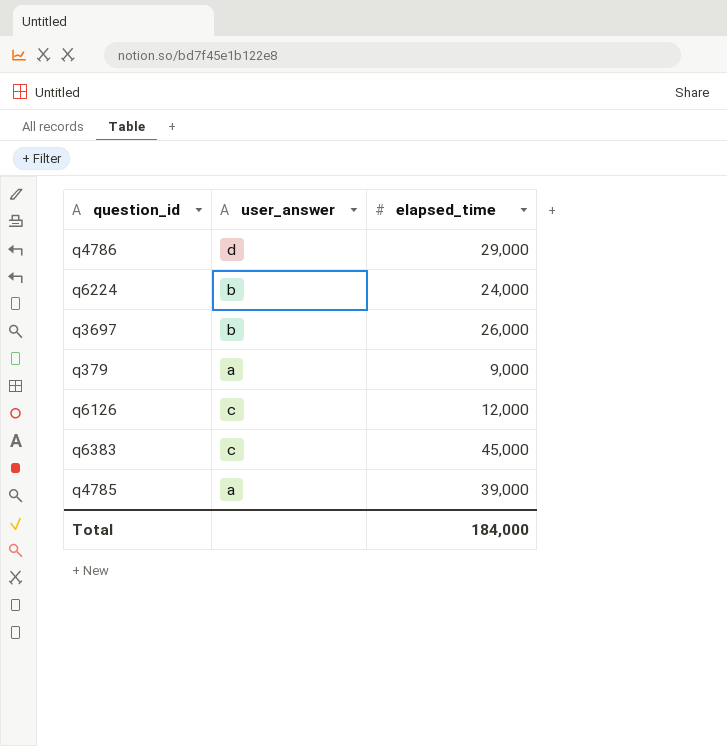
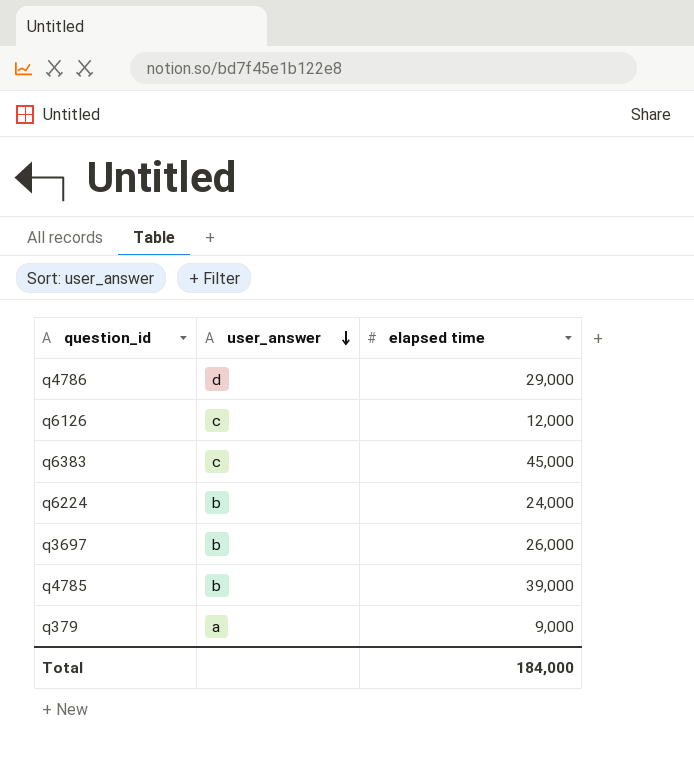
row order: none -> user_answer descending
column name: elapsed_time -> elapsed time
q4785 | user_answer: a -> b

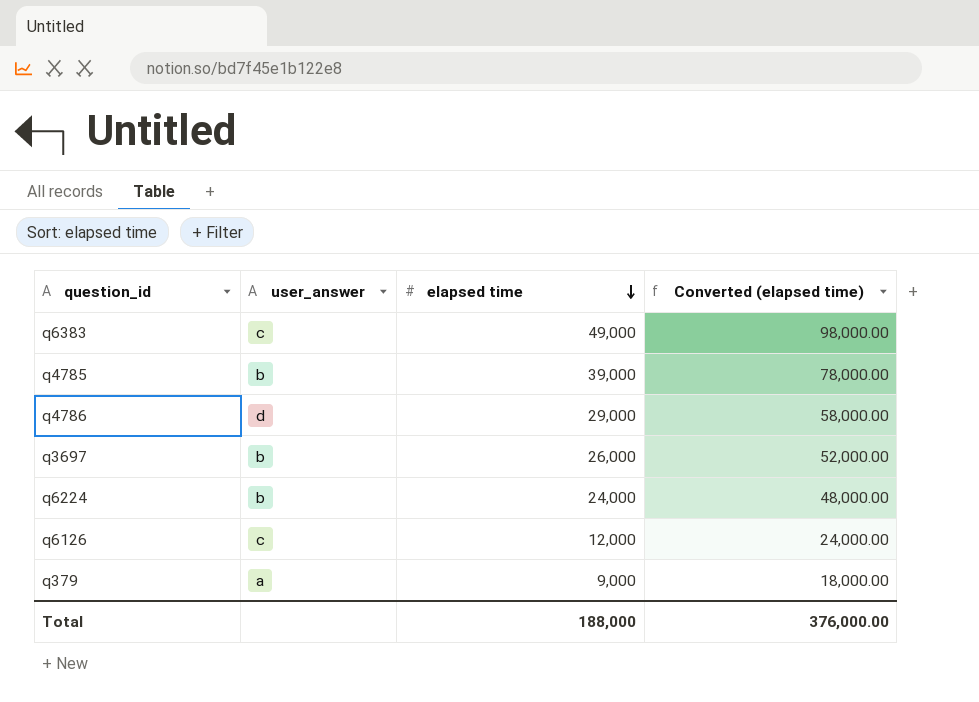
row order: user_answer descending -> elapsed time descending
column Converted (elapsed time) | formula: none -> [elapsed time] * 2
q6383 | elapsed time: 45,000 -> 49,000
Total | elapsed time: 184,000 -> 188,000

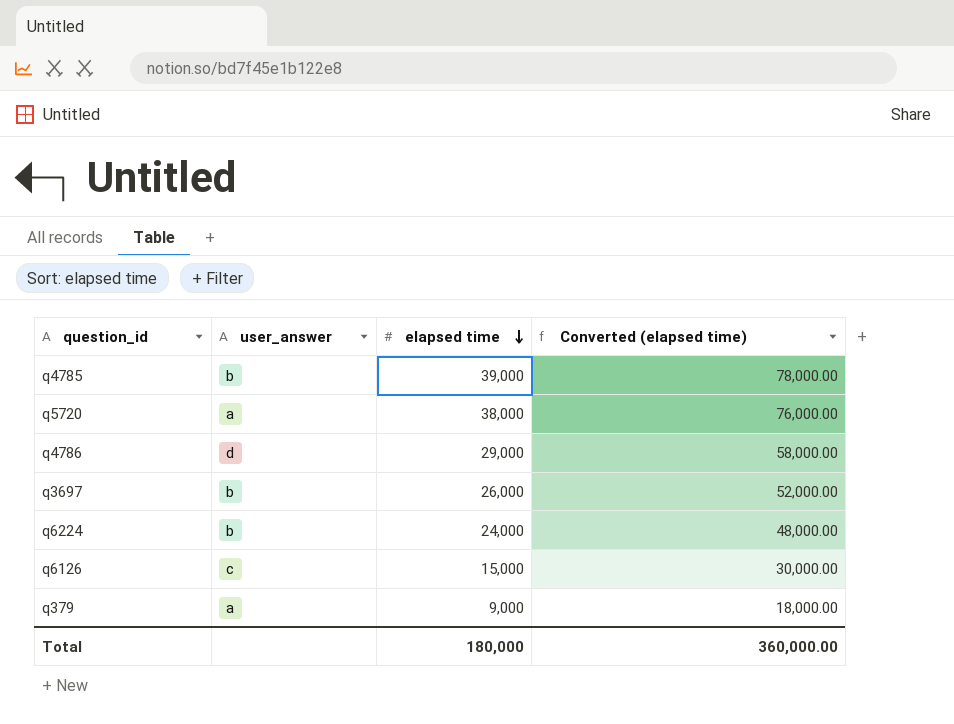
row q6383: c | 49,000 | 98,000.00 -> none
row q5720: none -> a | 38,000 | 76,000.00
q6126 | elapsed time: 12,000 -> 15,000
q6126 | Converted (elapsed time): 24,000.00 -> 30,000.00
Total | elapsed time: 188,000 -> 180,000
Total | Converted (elapsed time): 376,000.00 -> 360,000.00

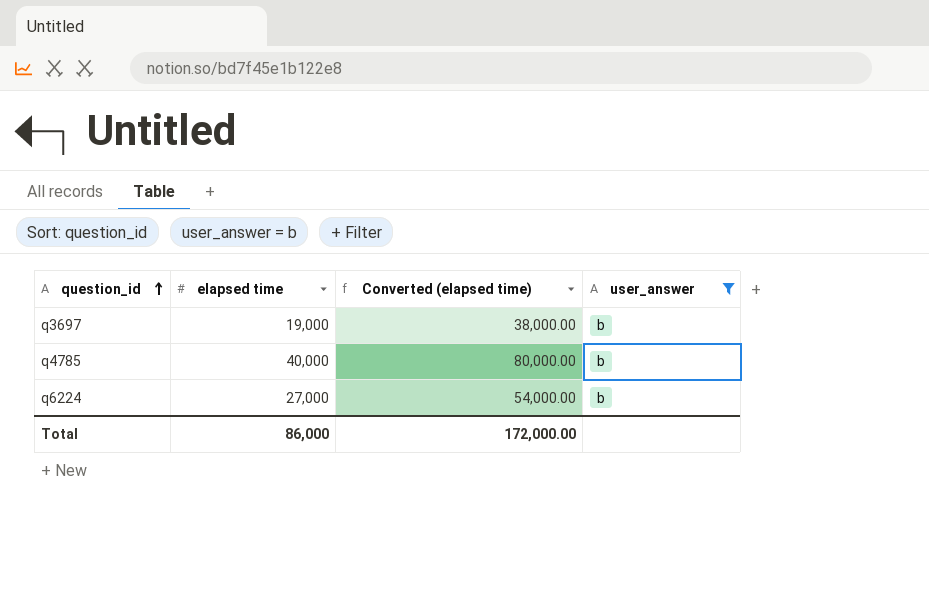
filter: none -> user_answer = b
row order: elapsed time descending -> question_id ascending
column user_answer | position: 2 -> 4
q3697 | elapsed time: 26,000 -> 19,000
q3697 | Converted (elapsed time): 52,000.00 -> 38,000.00
q4785 | elapsed time: 39,000 -> 40,000
q4785 | Converted (elapsed time): 78,000.00 -> 80,000.00
q6224 | elapsed time: 24,000 -> 27,000
q6224 | Converted (elapsed time): 48,000.00 -> 54,000.00
Total | elapsed time: 180,000 -> 86,000
Total | Converted (elapsed time): 360,000.00 -> 172,000.00

